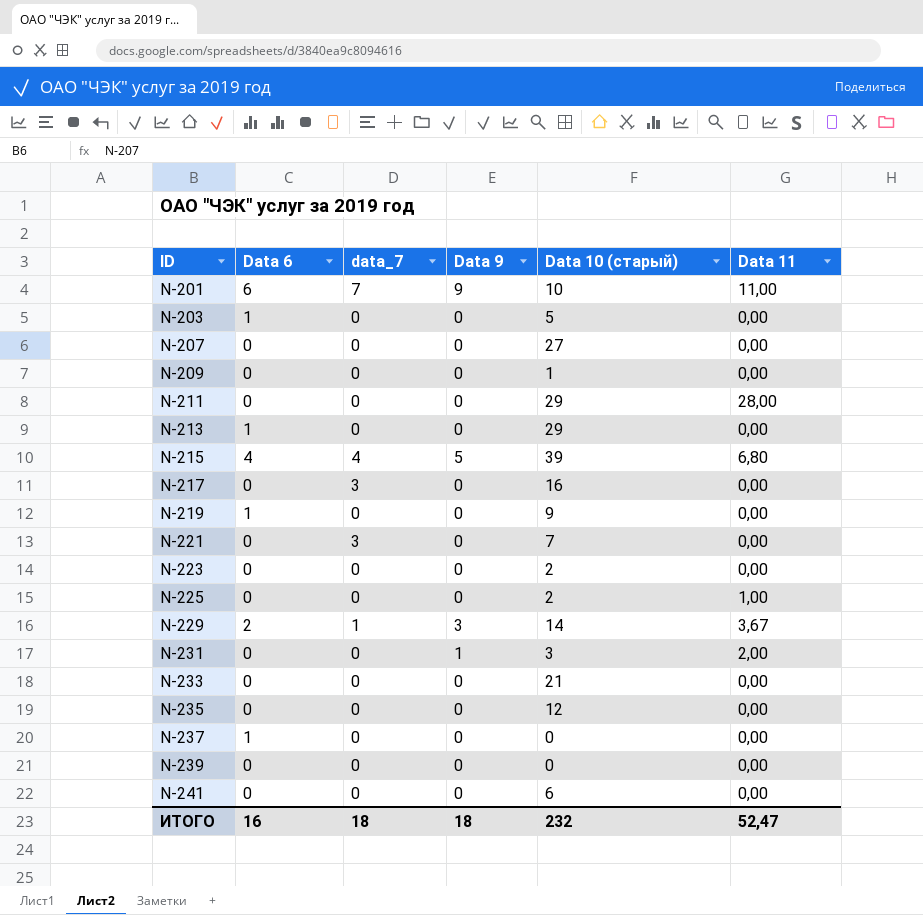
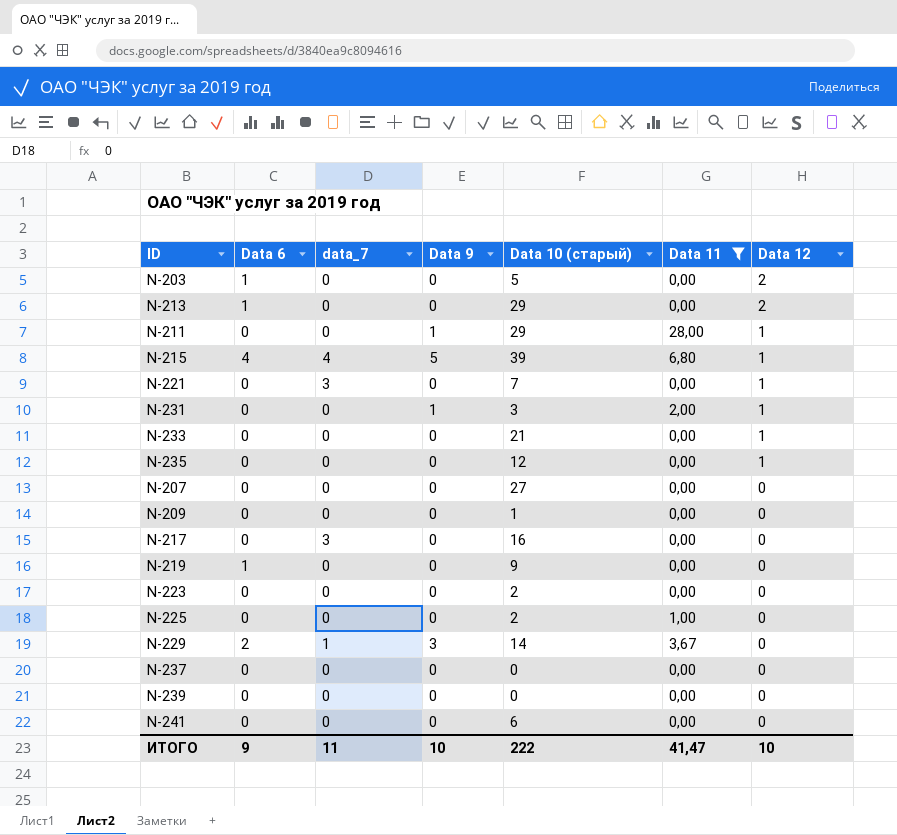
filter: none -> Data 11 != 11,00
row order: ID ascending -> Data 12 descending
column Data 12 | position: none -> 7
N-211 | Data 9: 0 -> 1
N-237 | Data 6: 1 -> 0
ИТОГО | Data 6: 16 -> 9
ИТОГО | data_7: 18 -> 11
ИТОГО | Data 9: 18 -> 10
ИТОГО | Data 10 (старый): 232 -> 222
ИТОГО | Data 11: 52,47 -> 41,47

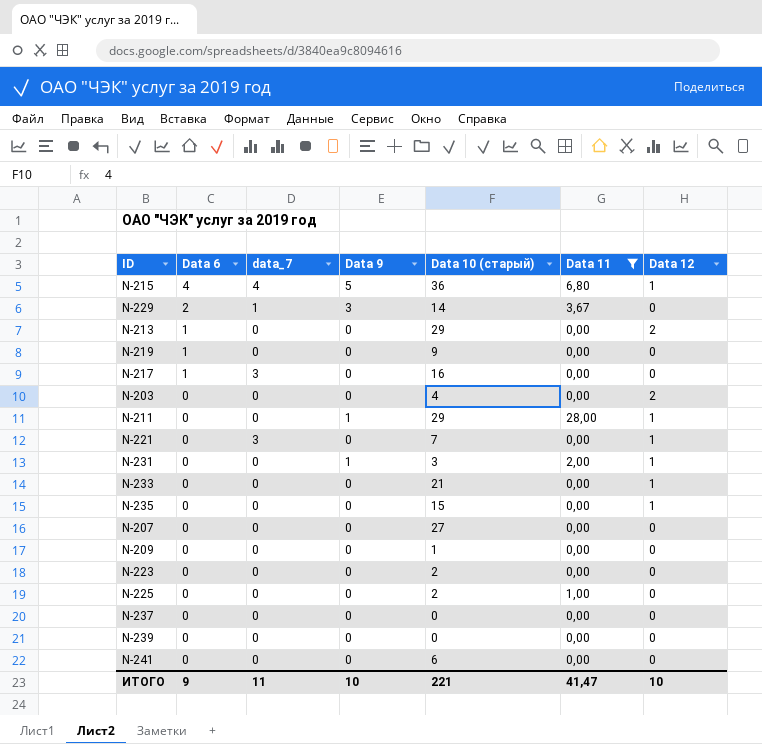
row order: Data 12 descending -> Data 6 descending
N-215 | Data 10 (старый): 39 -> 36
N-217 | Data 6: 0 -> 1
N-203 | Data 6: 1 -> 0
N-203 | Data 10 (старый): 5 -> 4
N-235 | Data 10 (старый): 12 -> 15
ИТОГО | Data 10 (старый): 222 -> 221

